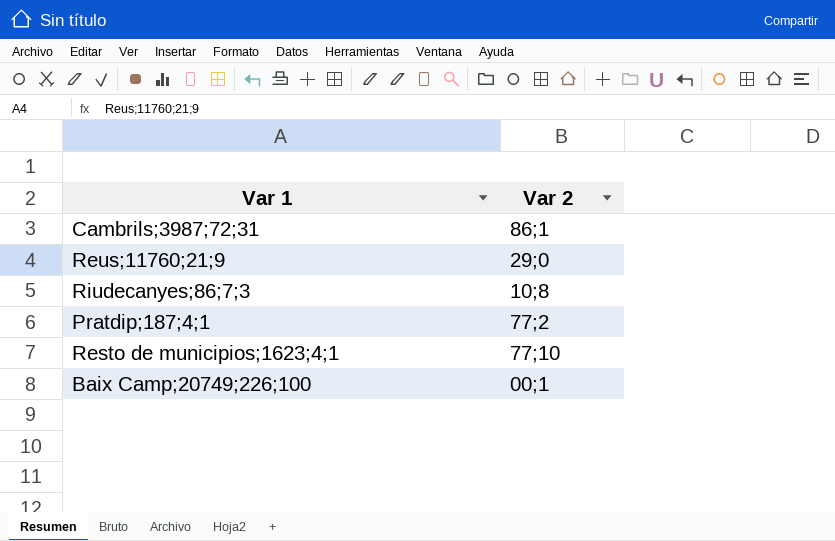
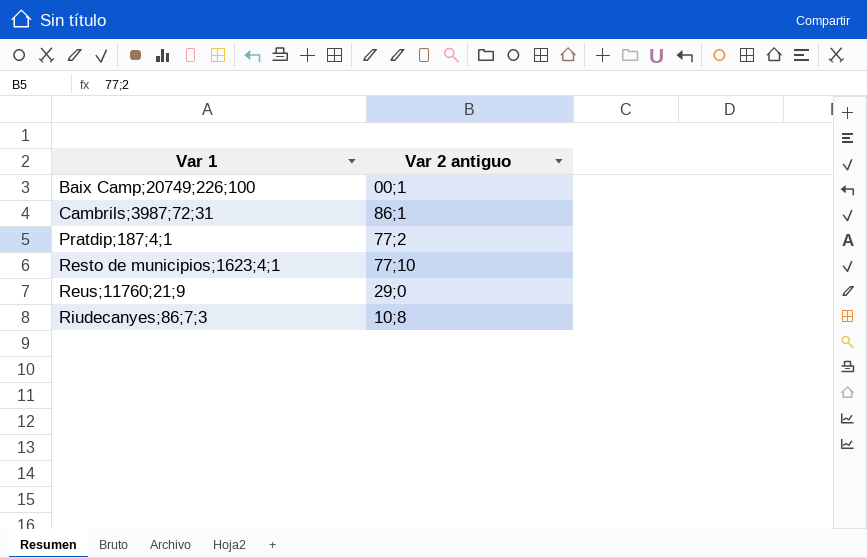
row order: none -> Var 1 ascending
column name: Var 2 -> Var 2 antiguo

